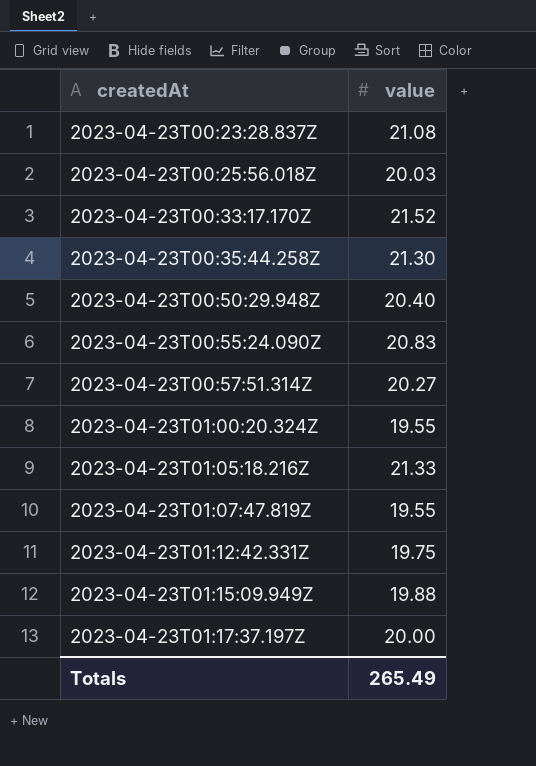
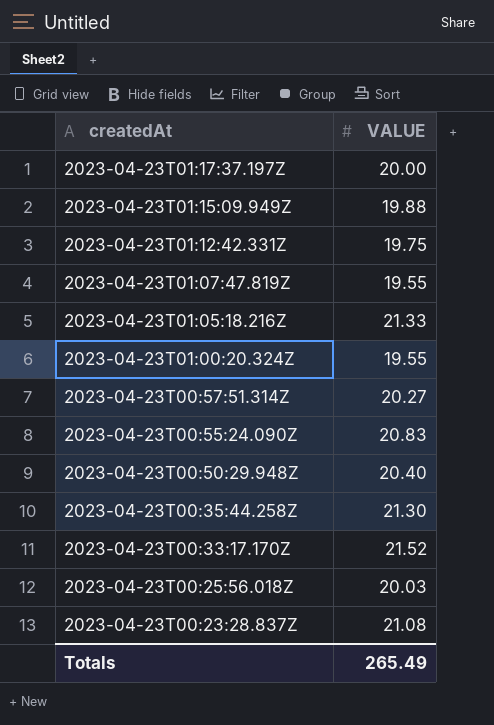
row order: createdAt ascending -> createdAt descending
column name: value -> VALUE

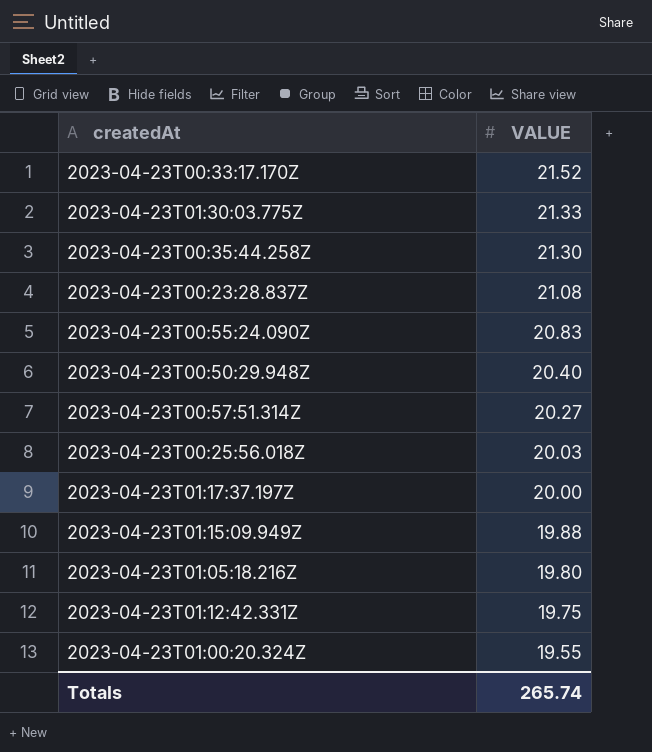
row order: createdAt descending -> VALUE descending
row 2023-04-23T01:07:47.819Z: 19.55 -> none
row 2023-04-23T01:30:03.775Z: none -> 21.33
2023-04-23T01:05:18.216Z | VALUE: 21.33 -> 19.80
Totals | VALUE: 265.49 -> 265.74

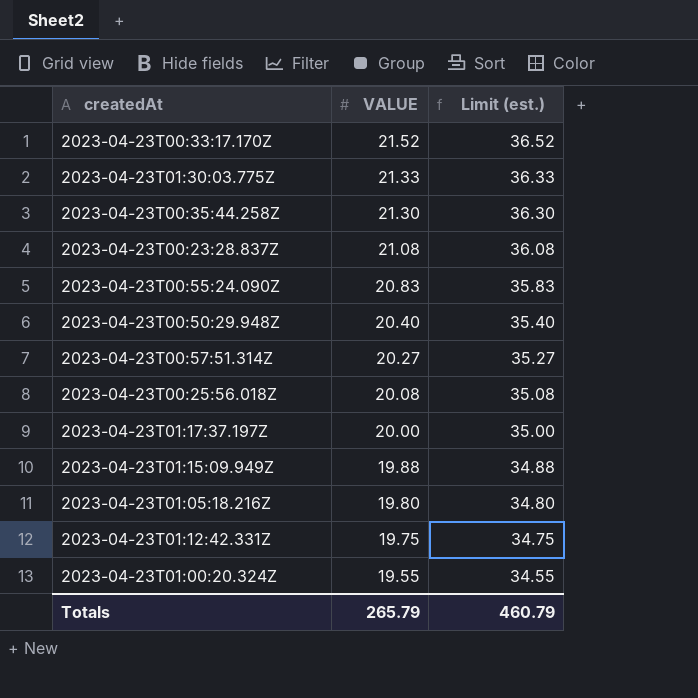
column Limit (est.) | formula: none -> [VALUE] + 15
2023-04-23T00:25:56.018Z | VALUE: 20.03 -> 20.08
Totals | VALUE: 265.74 -> 265.79

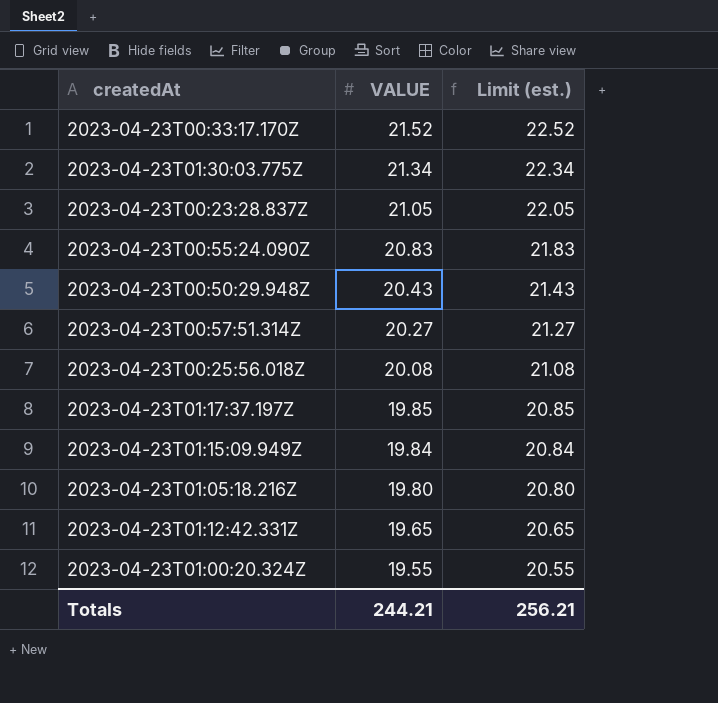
column Limit (est.) | formula: [VALUE] + 15 -> [VALUE] + 1
row 2023-04-23T00:35:44.258Z: 21.30 | 36.30 -> none
2023-04-23T01:30:03.775Z | VALUE: 21.33 -> 21.34
2023-04-23T00:23:28.837Z | VALUE: 21.08 -> 21.05
2023-04-23T00:50:29.948Z | VALUE: 20.40 -> 20.43
2023-04-23T01:17:37.197Z | VALUE: 20.00 -> 19.85
2023-04-23T01:15:09.949Z | VALUE: 19.88 -> 19.84
2023-04-23T01:12:42.331Z | VALUE: 19.75 -> 19.65
Totals | VALUE: 265.79 -> 244.21
Totals | Limit (est.): 460.79 -> 256.21

